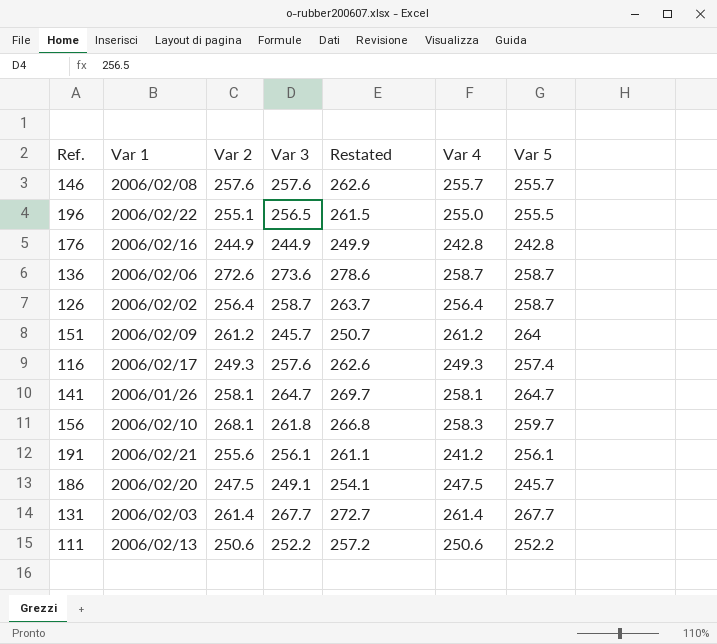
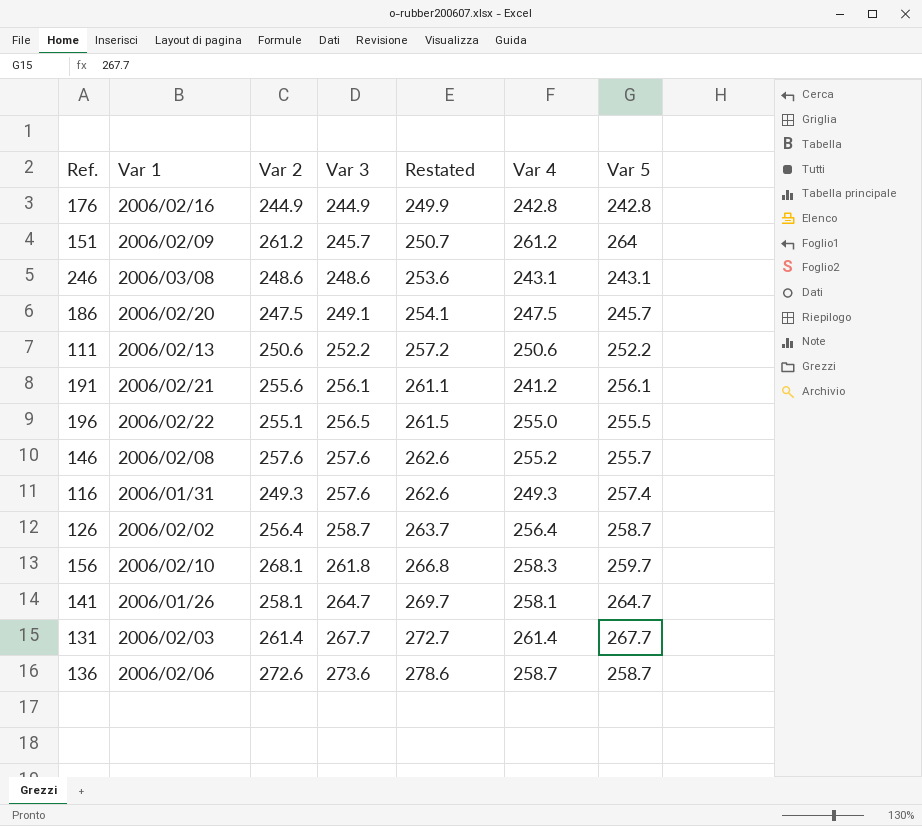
row order: none -> Var 3 ascending
row 246: none -> 2006/03/08 | 248.6 | 248.6 | 253.6 | 243.1 | 243.1
146 | Var 4: 255.7 -> 255.2
116 | Var 1: 2006/02/17 -> 2006/01/31

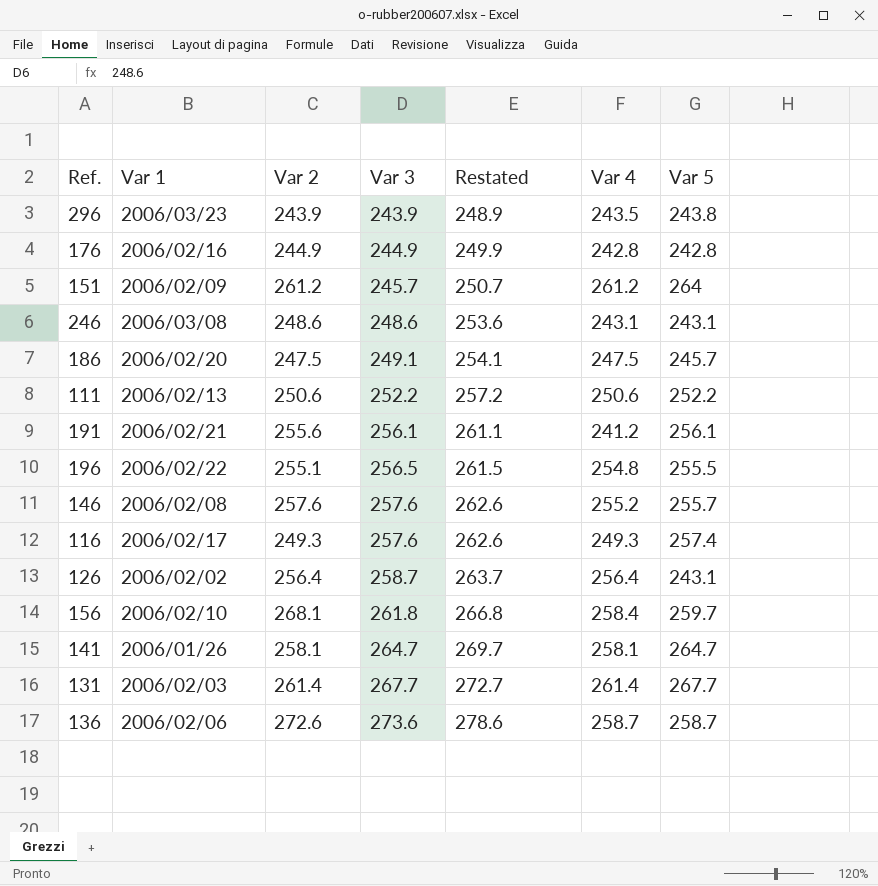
row 296: none -> 2006/03/23 | 243.9 | 243.9 | 248.9 | 243.5 | 243.8
196 | Var 4: 255.0 -> 254.8
116 | Var 1: 2006/01/31 -> 2006/02/17
126 | Var 5: 258.7 -> 243.1
156 | Var 4: 258.3 -> 258.4

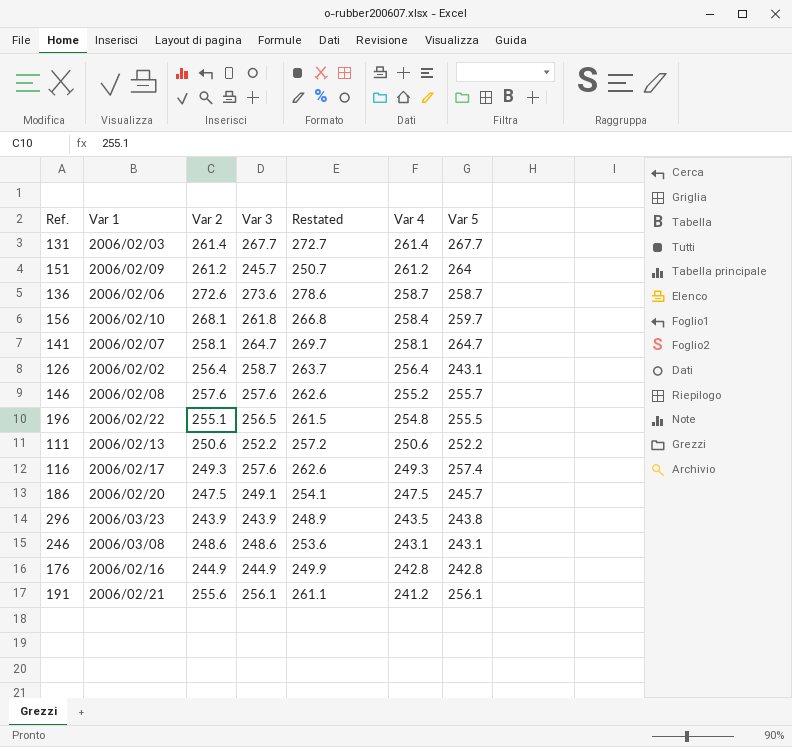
row order: Var 3 ascending -> Var 4 descending
141 | Var 1: 2006/01/26 -> 2006/02/07

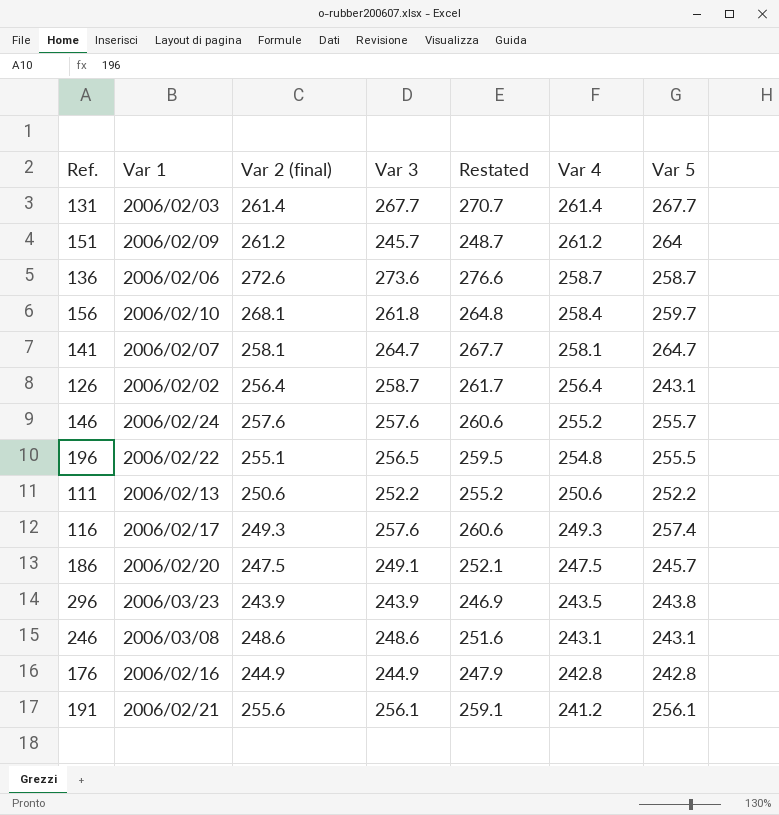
column name: Var 2 -> Var 2 (final)
column Restated | formula: [Var 3] + 5 -> [Var 3] + 3
146 | Var 1: 2006/02/08 -> 2006/02/24

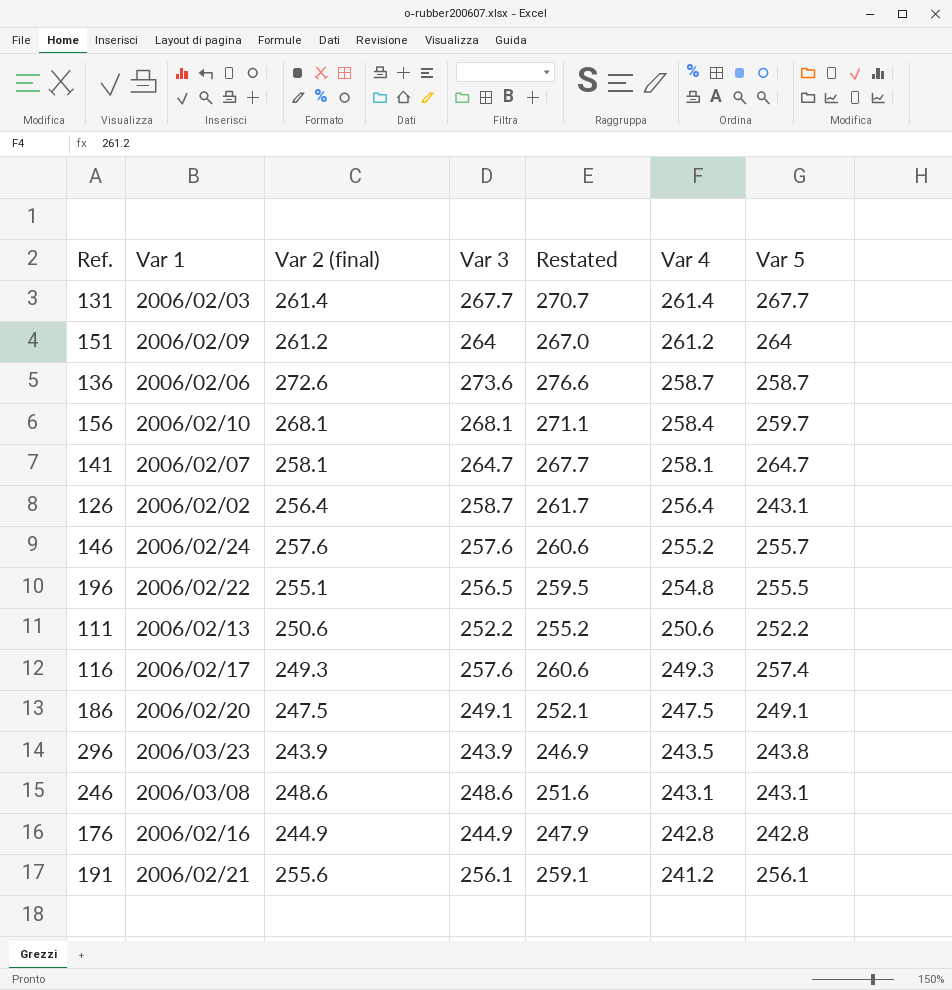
151 | Var 3: 245.7 -> 264
151 | Restated: 248.7 -> 267.0
156 | Var 3: 261.8 -> 268.1
156 | Restated: 264.8 -> 271.1
186 | Var 5: 245.7 -> 249.1

